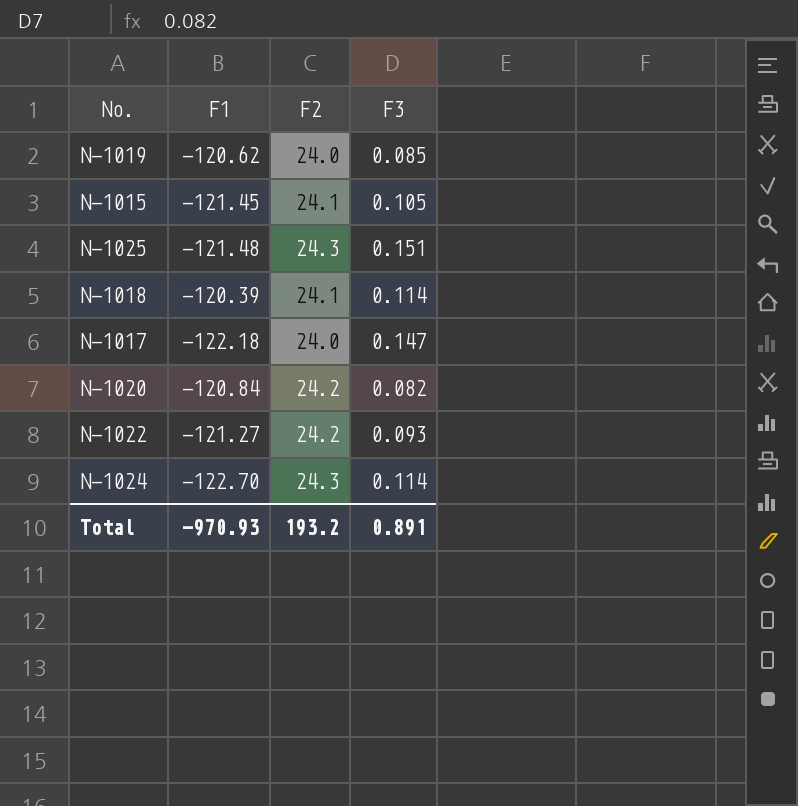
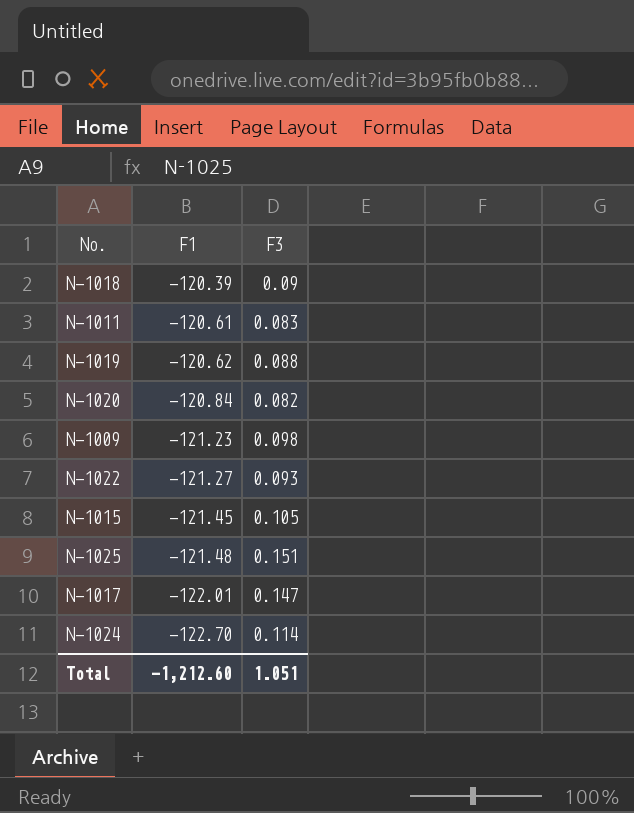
row order: none -> F1 descending
column F2 | position: 3 -> none
N-1018 | F3: 0.114 -> 0.09
row N-1011: none -> -120.61 | 0.083
N-1019 | F3: 0.085 -> 0.088
row N-1009: none -> -121.23 | 0.098
N-1017 | F1: -122.18 -> -122.01
Total | F1: -970.93 -> -1,212.60
Total | F3: 0.891 -> 1.051

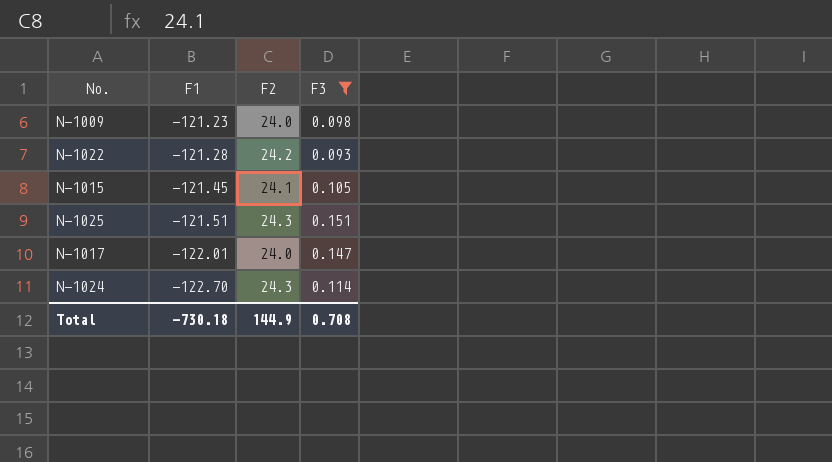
filter: none -> F3 >= 0.093
column F2 | position: none -> 3
N-1022 | F1: -121.27 -> -121.28
N-1025 | F1: -121.48 -> -121.51
Total | F1: -1,212.60 -> -730.18
Total | F3: 1.051 -> 0.708

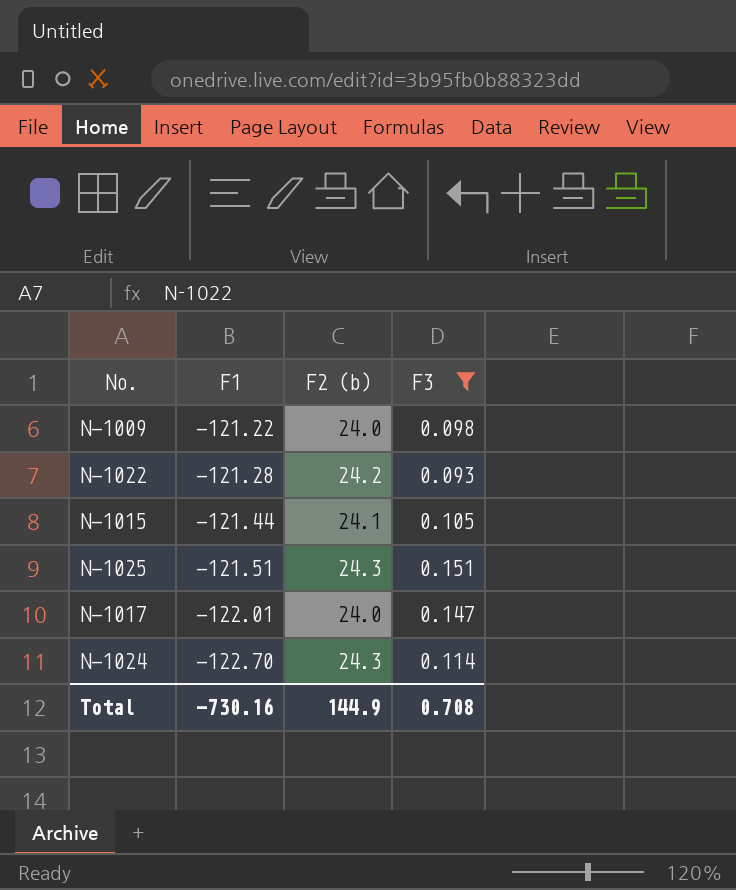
column name: F2 -> F2 (b)
N-1009 | F1: -121.23 -> -121.22
N-1015 | F1: -121.45 -> -121.44
Total | F1: -730.18 -> -730.16

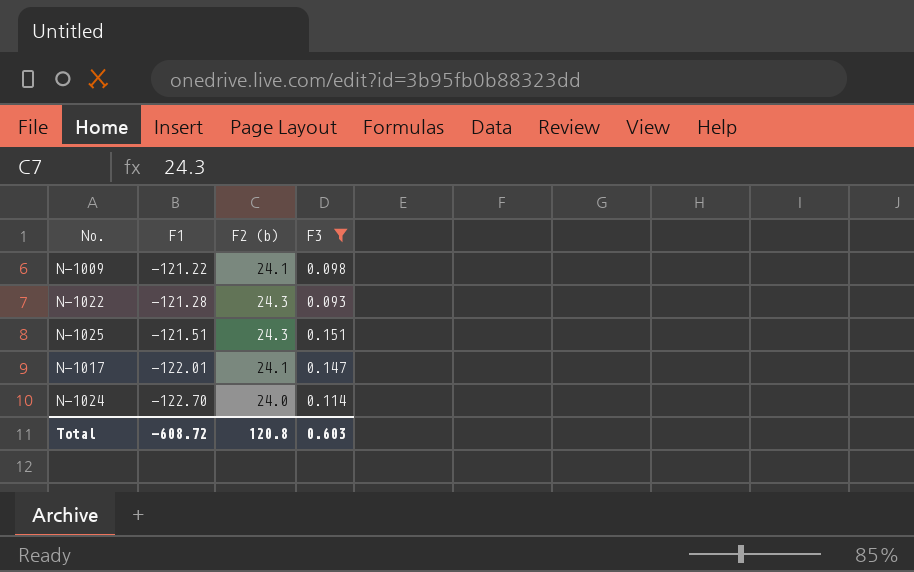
row N-1015: -121.44 | 24.1 | 0.105 -> none
N-1009 | F2 (b): 24.0 -> 24.1
N-1022 | F2 (b): 24.2 -> 24.3
N-1017 | F2 (b): 24.0 -> 24.1
N-1024 | F2 (b): 24.3 -> 24.0
Total | F1: -730.16 -> -608.72
Total | F2 (b): 144.9 -> 120.8
Total | F3: 0.708 -> 0.603

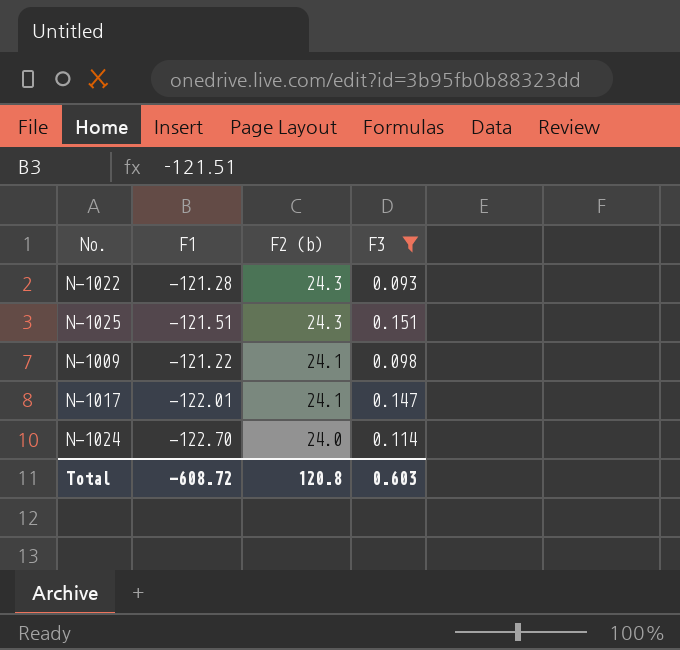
row order: F1 descending -> F2 (b) descending

